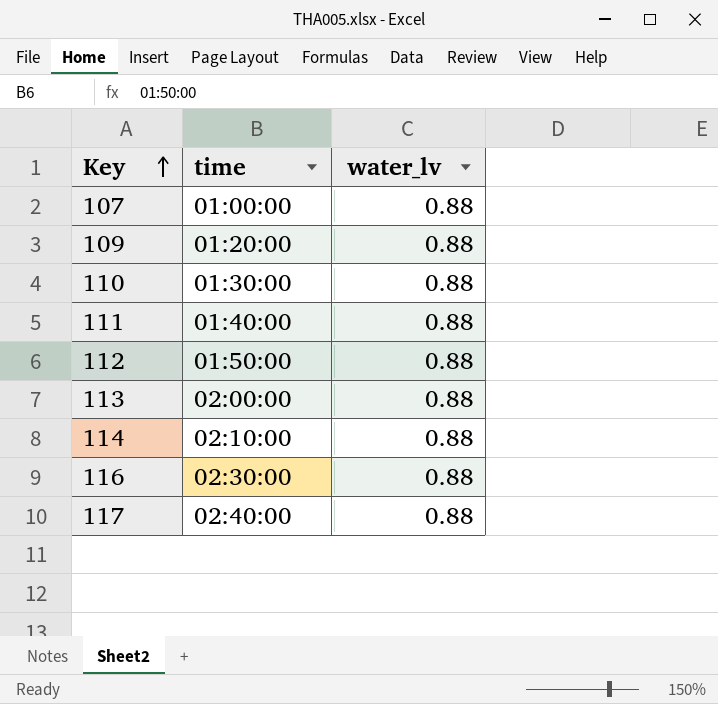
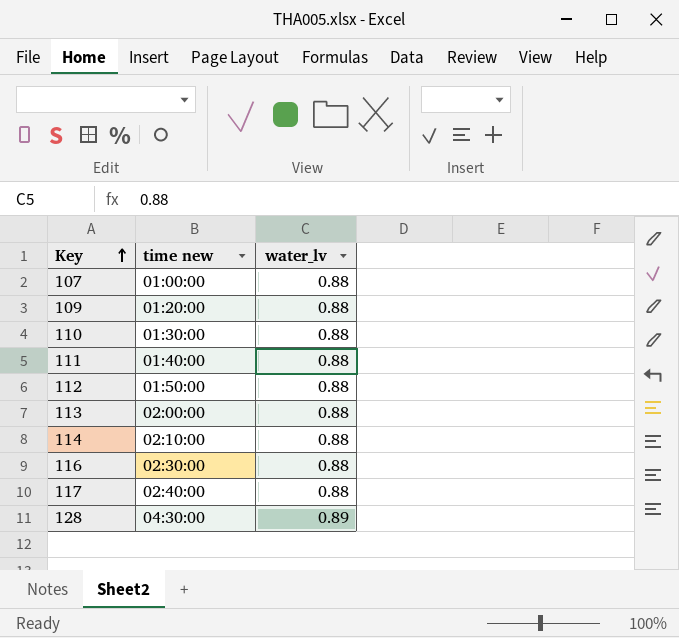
column name: time -> time new
row 128: none -> 04:30:00 | 0.89

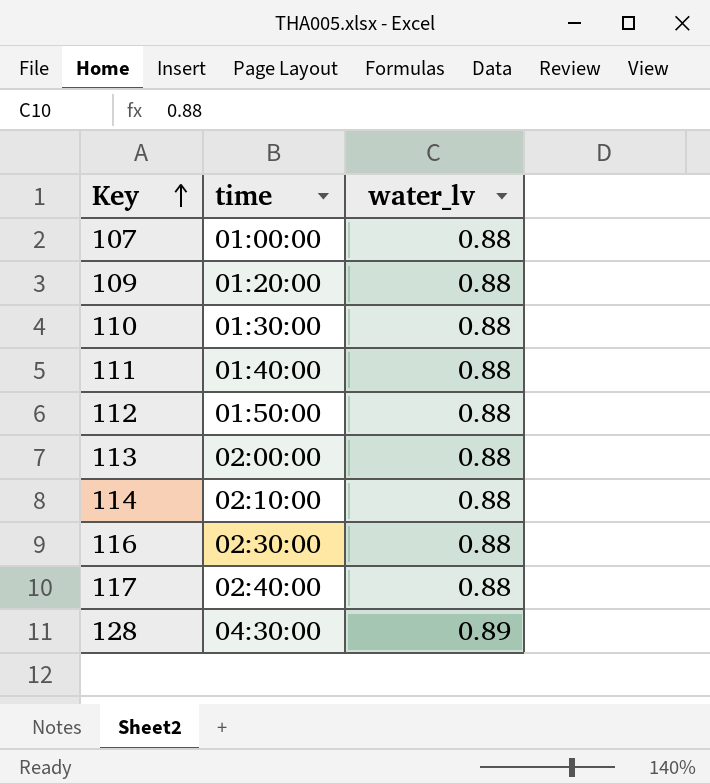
column name: time new -> time

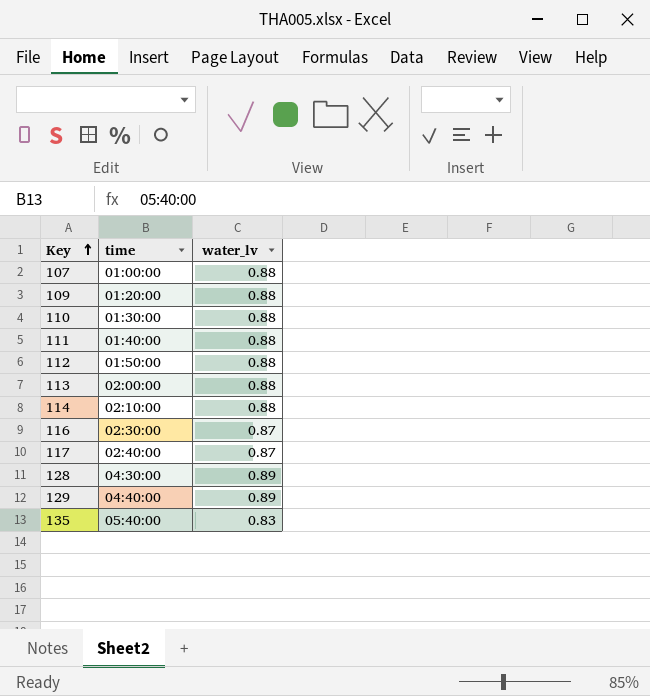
116 | water_lv: 0.88 -> 0.87
117 | water_lv: 0.88 -> 0.87
row 129: none -> 04:40:00 | 0.89
row 135: none -> 05:40:00 | 0.83

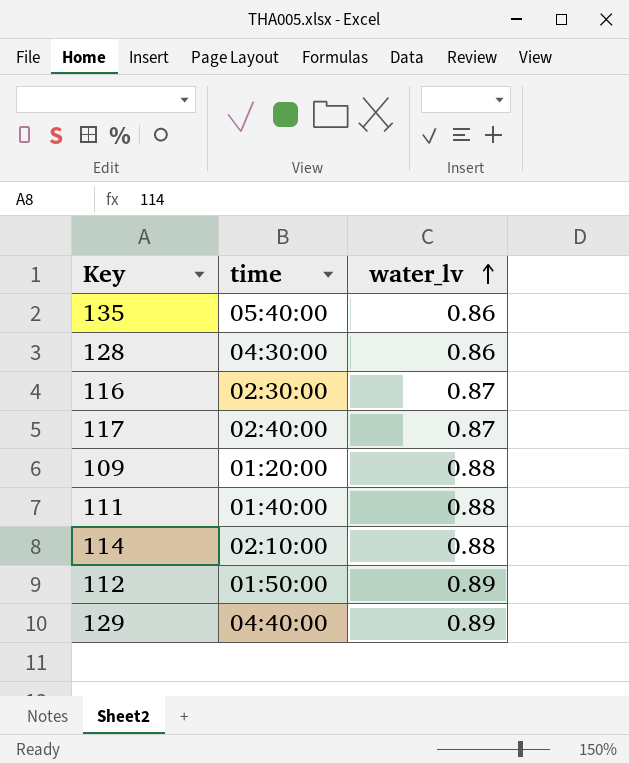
row order: Key ascending -> water_lv ascending
row 107: 01:00:00 | 0.88 -> none
row 110: 01:30:00 | 0.88 -> none
row 113: 02:00:00 | 0.88 -> none
135 | water_lv: 0.83 -> 0.86
128 | water_lv: 0.89 -> 0.86
112 | water_lv: 0.88 -> 0.89

